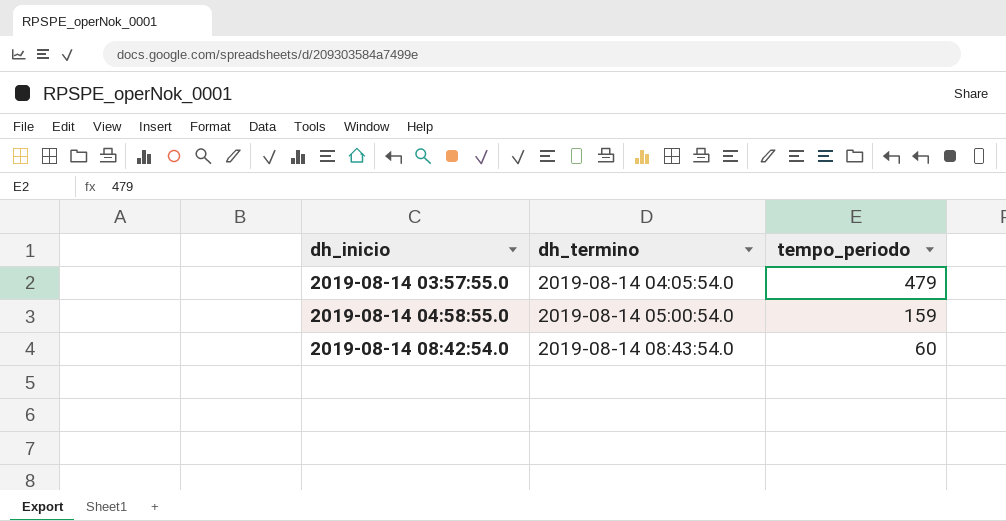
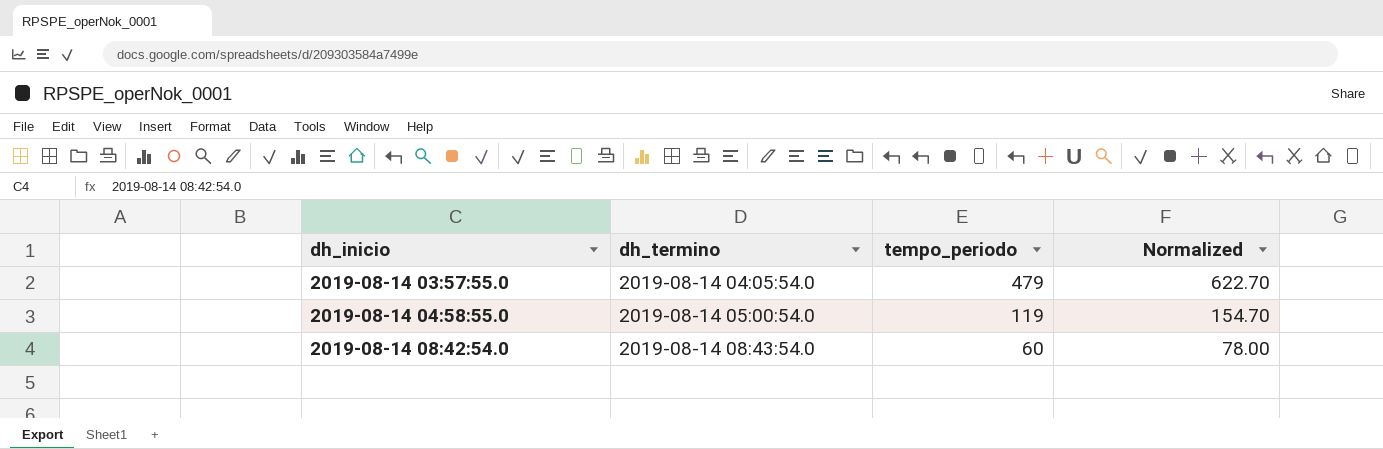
column Normalized | formula: none -> [tempo_periodo] * 1.3
2019-08-14 04:58:55.0 | tempo_periodo: 159 -> 119

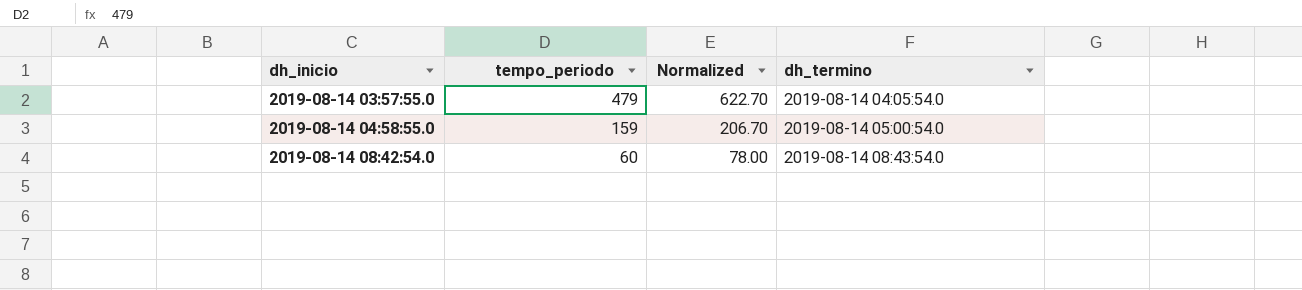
column dh_termino | position: 2 -> 4
2019-08-14 04:58:55.0 | tempo_periodo: 119 -> 159
2019-08-14 04:58:55.0 | Normalized: 154.70 -> 206.70

